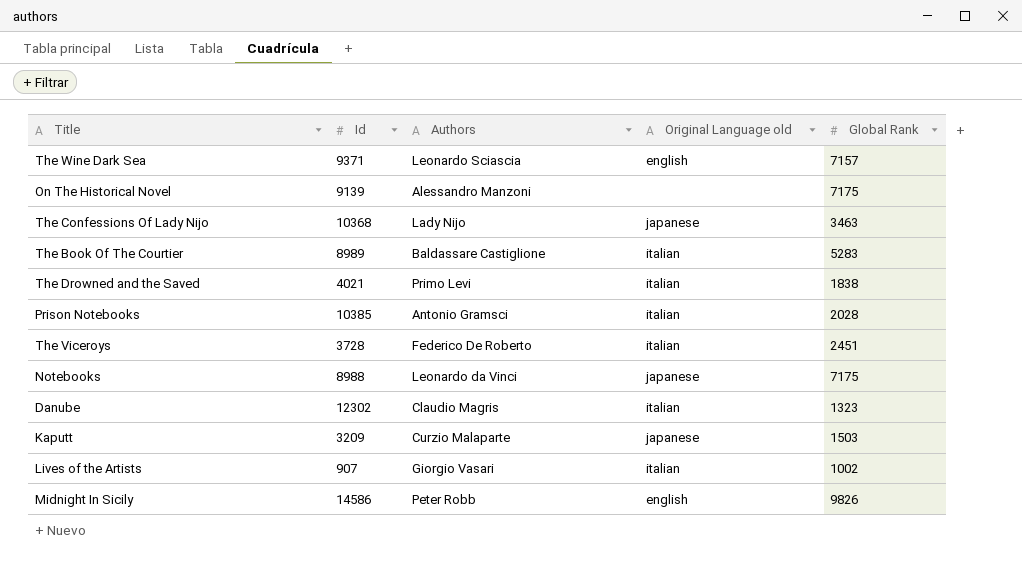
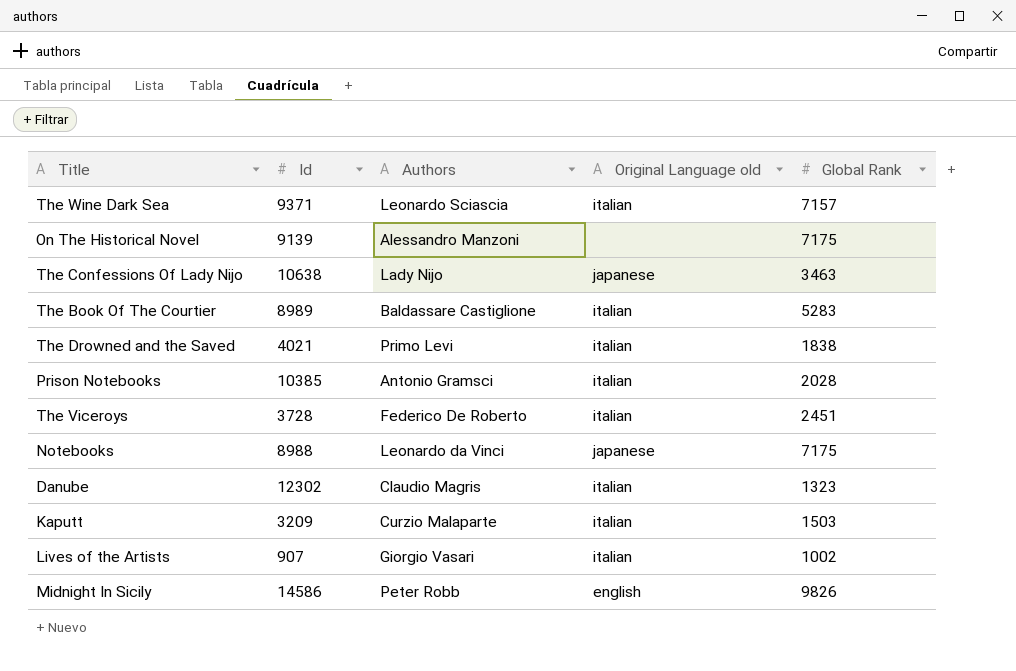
The Wine Dark Sea | Original Language old: english -> italian
The Confessions Of Lady Nijo | Id: 10368 -> 10638
Kaputt | Original Language old: japanese -> italian

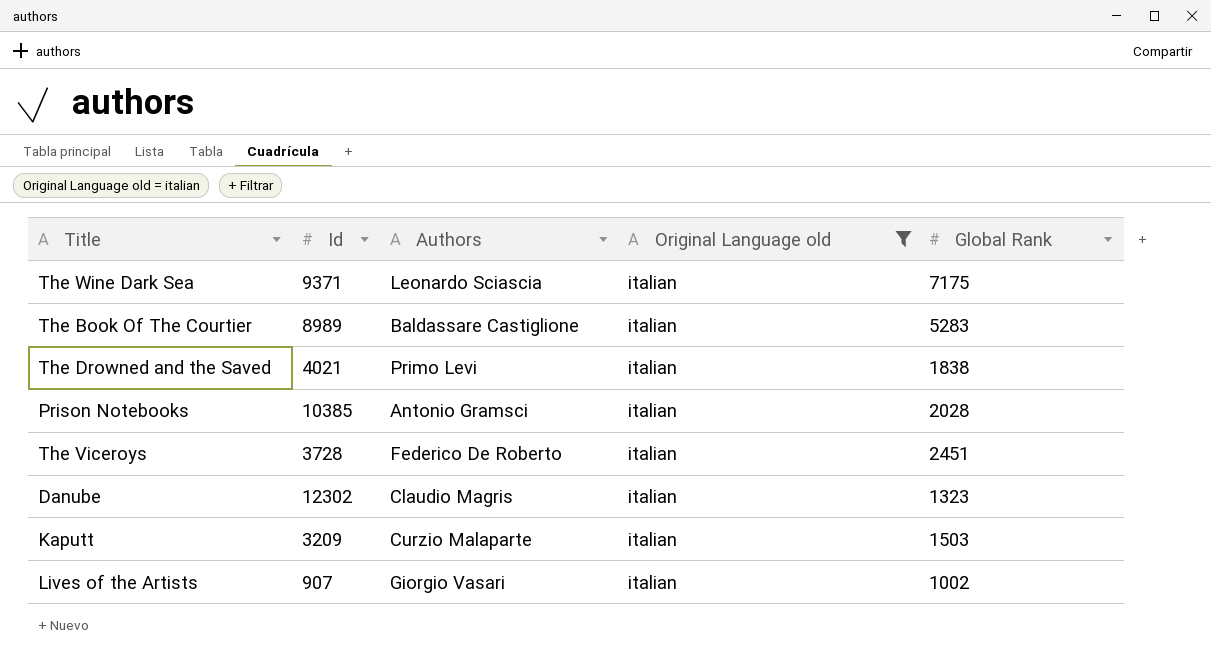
filter: none -> Original Language old = italian
The Wine Dark Sea | Global Rank: 7157 -> 7175

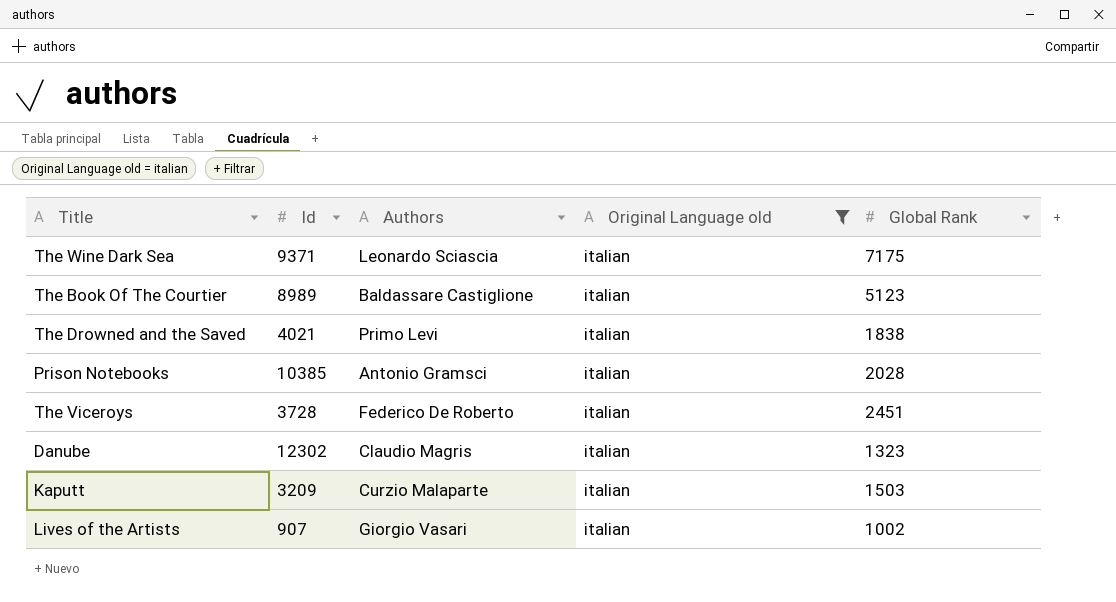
The Book Of The Courtier | Global Rank: 5283 -> 5123

